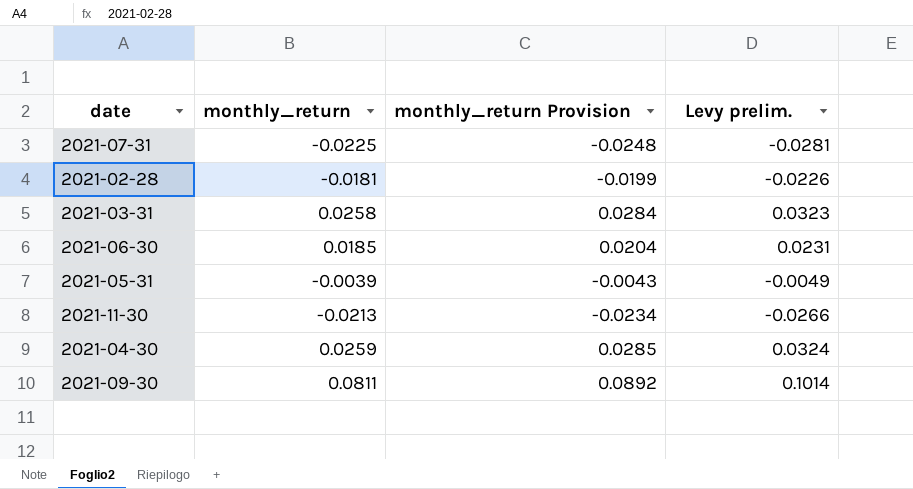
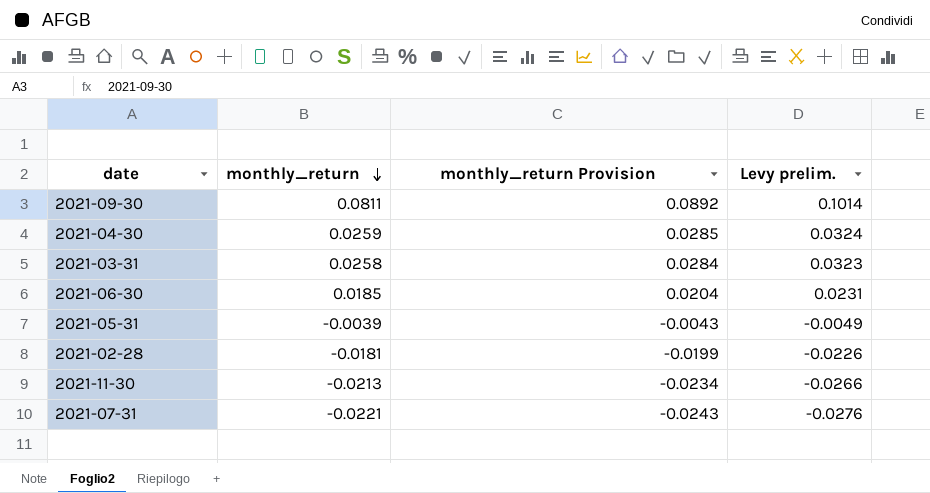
row order: none -> monthly_return descending
2021-07-31 | monthly_return: -0.0225 -> -0.0221
2021-07-31 | monthly_return Provision: -0.0248 -> -0.0243
2021-07-31 | Levy prelim.: -0.0281 -> -0.0276

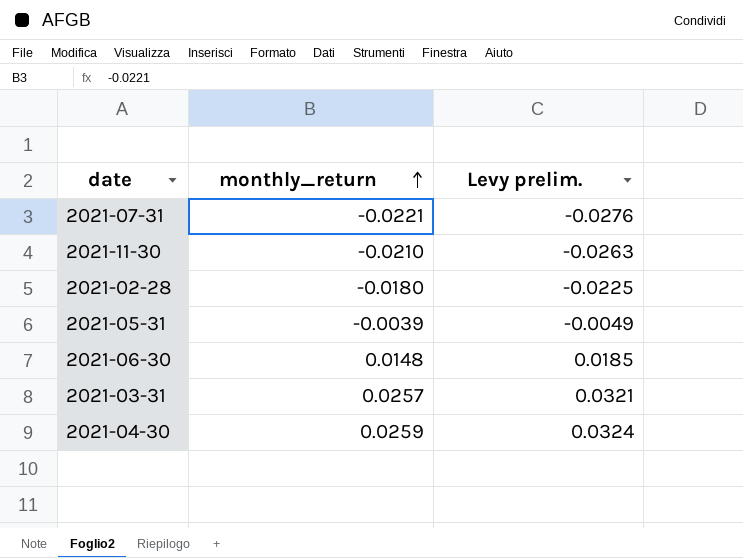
row order: monthly_return descending -> monthly_return ascending
column monthly_return Provision | formula: [monthly_return] * 1.1 -> none
row 2021-09-30: 0.0811 | 0.0892 | 0.1014 -> none
2021-11-30 | monthly_return: -0.0213 -> -0.0210
2021-11-30 | Levy prelim.: -0.0266 -> -0.0263
2021-02-28 | monthly_return: -0.0181 -> -0.0180
2021-02-28 | Levy prelim.: -0.0226 -> -0.0225
2021-06-30 | monthly_return: 0.0185 -> 0.0148
2021-06-30 | Levy prelim.: 0.0231 -> 0.0185
2021-03-31 | monthly_return: 0.0258 -> 0.0257
2021-03-31 | Levy prelim.: 0.0323 -> 0.0321

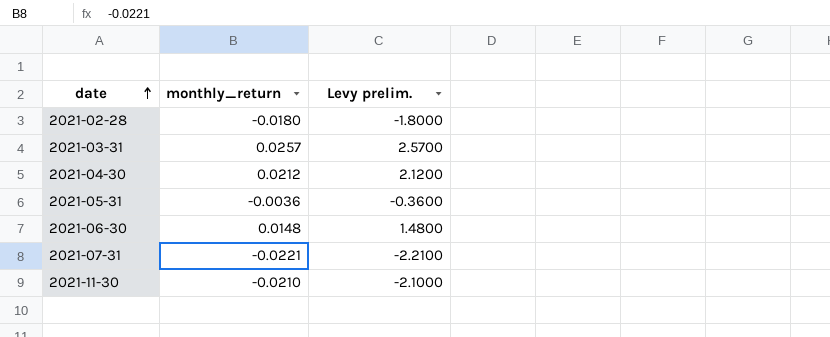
row order: monthly_return ascending -> date ascending
column Levy prelim. | formula: [monthly_return] * 1.25 -> [monthly_return] * 100
2021-04-30 | monthly_return: 0.0259 -> 0.0212
2021-05-31 | monthly_return: -0.0039 -> -0.0036

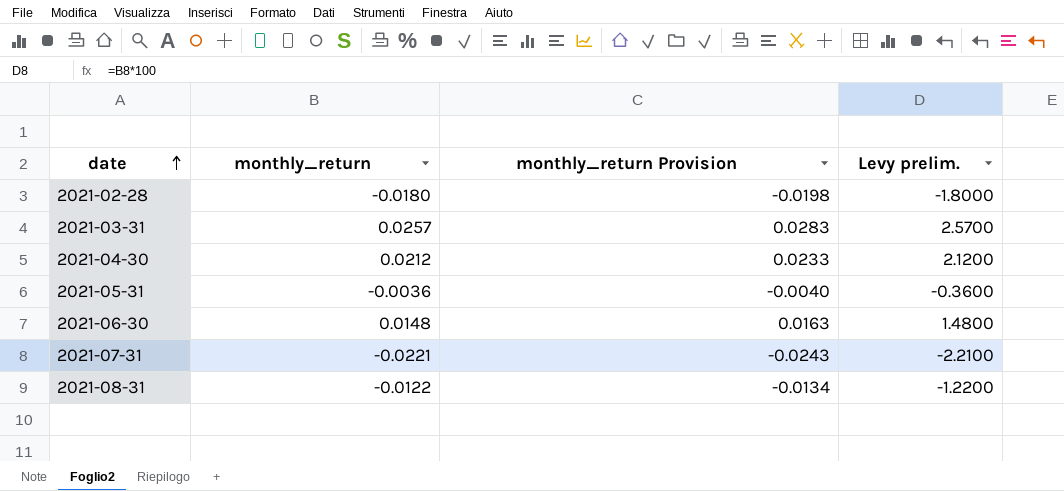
column monthly_return Provision | formula: none -> [monthly_return] * 1.1
row 2021-11-30: -0.0210 | -2.1000 -> none
row 2021-08-31: none -> -0.0122 | -0.0134 | -1.2200

